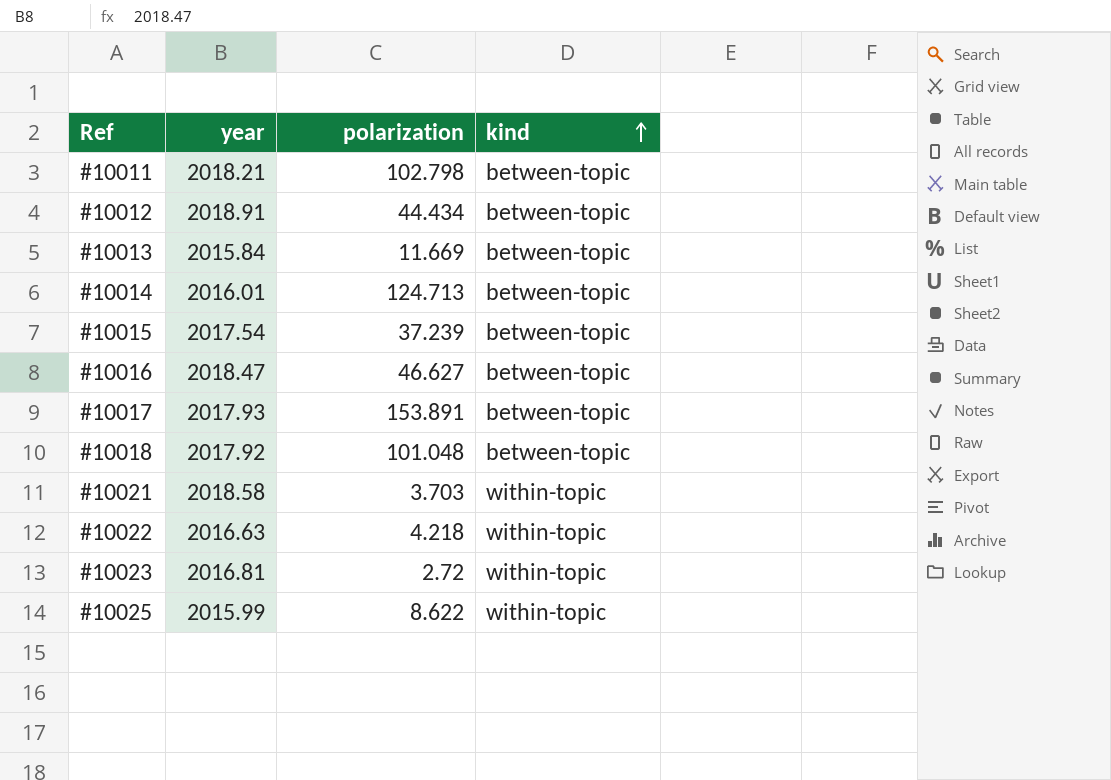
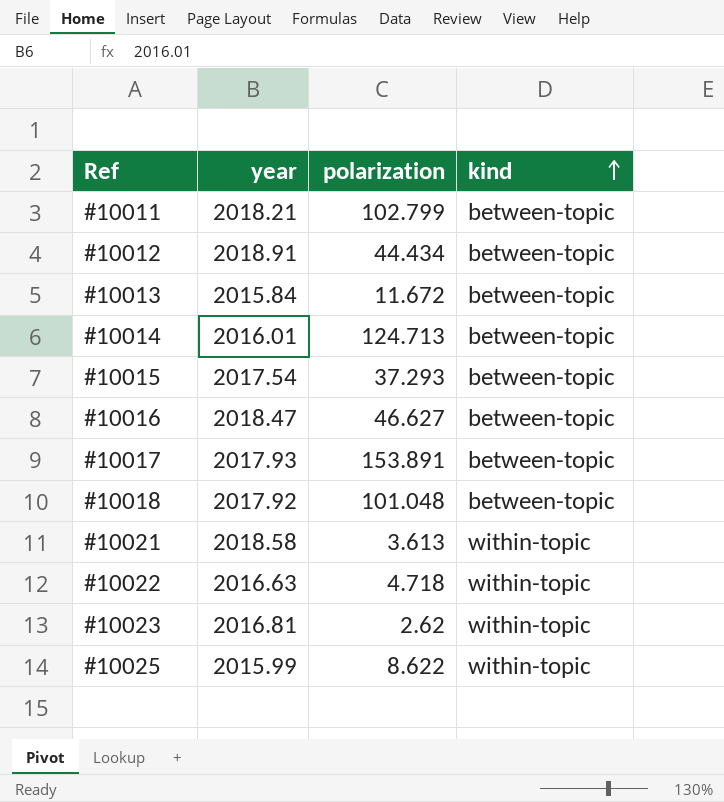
#10011 | polarization: 102.798 -> 102.799
#10013 | polarization: 11.669 -> 11.672
#10015 | polarization: 37.239 -> 37.293
#10021 | polarization: 3.703 -> 3.613
#10022 | polarization: 4.218 -> 4.718
#10023 | polarization: 2.72 -> 2.62

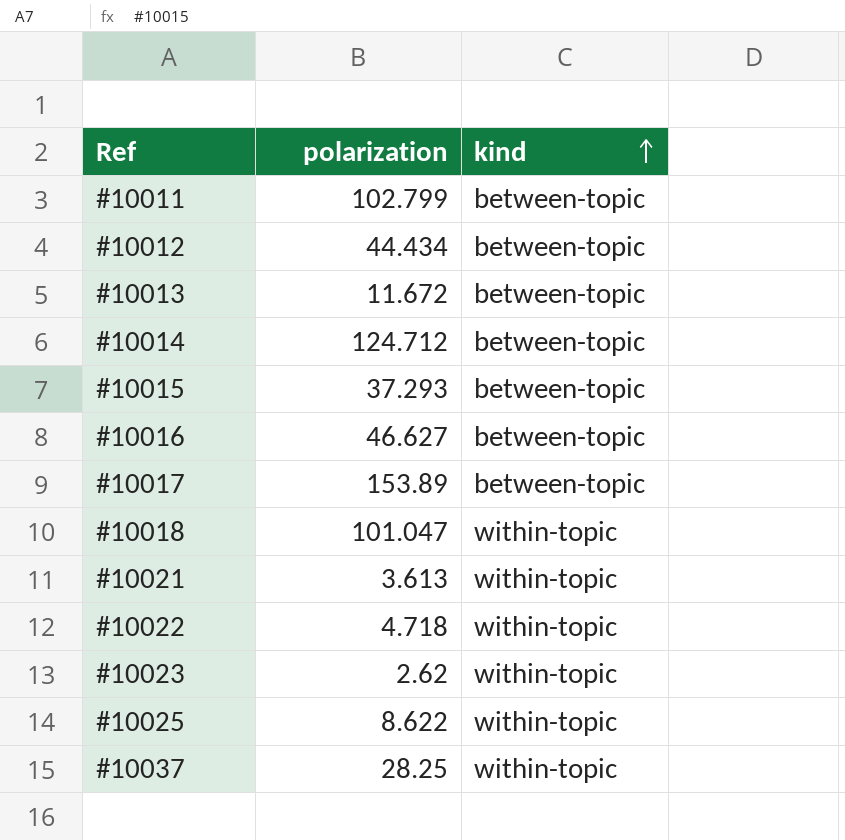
column year | position: 2 -> none
#10014 | polarization: 124.713 -> 124.712
#10017 | polarization: 153.891 -> 153.89
#10018 | polarization: 101.048 -> 101.047
#10018 | kind: between-topic -> within-topic
row #10037: none -> 28.25 | within-topic

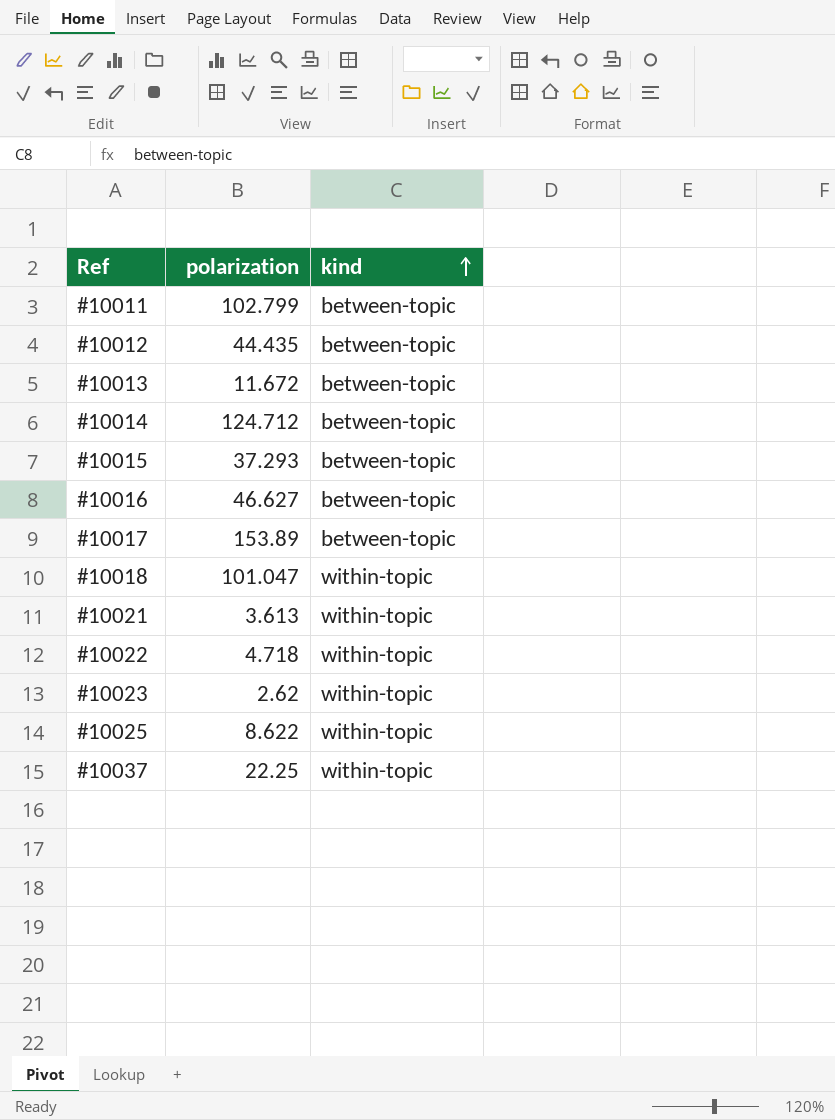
#10012 | polarization: 44.434 -> 44.435
#10037 | polarization: 28.25 -> 22.25

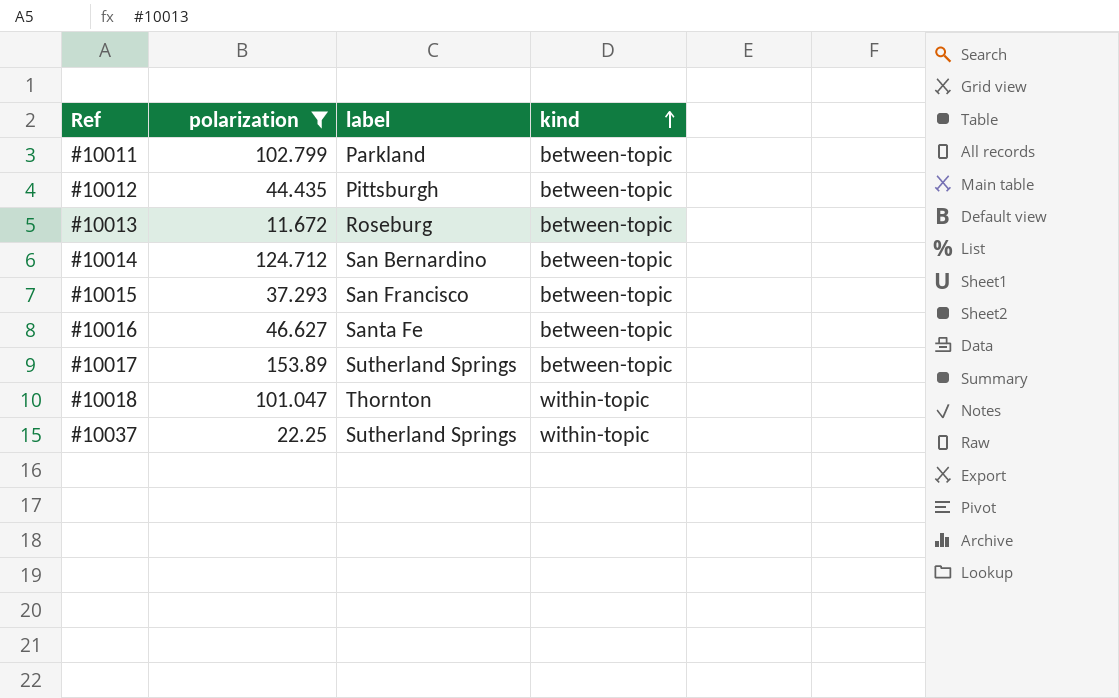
filter: none -> polarization >= 11.672
column label | position: none -> 3

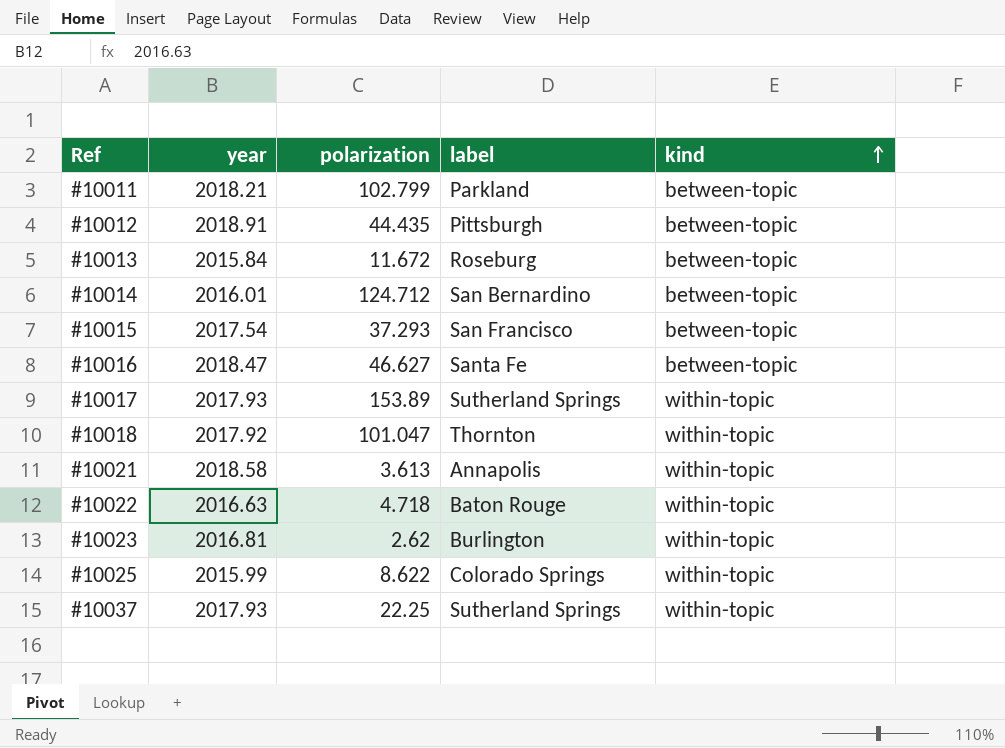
filter: polarization >= 11.672 -> none
column year | position: none -> 2
#10017 | kind: between-topic -> within-topic

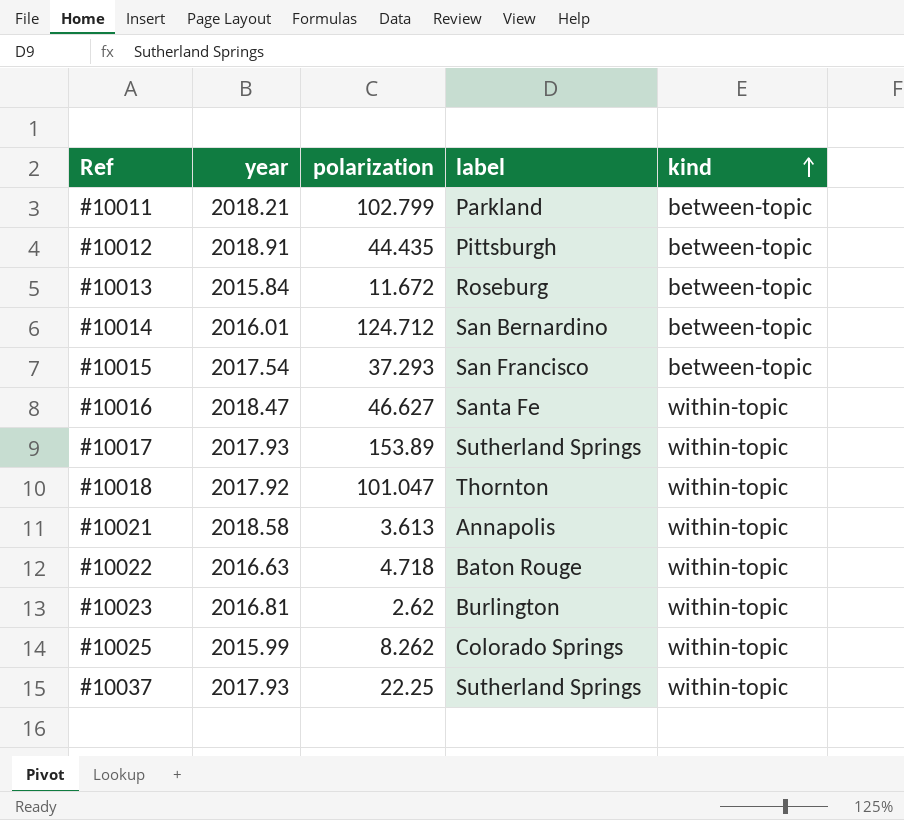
#10016 | kind: between-topic -> within-topic
#10025 | polarization: 8.622 -> 8.262

